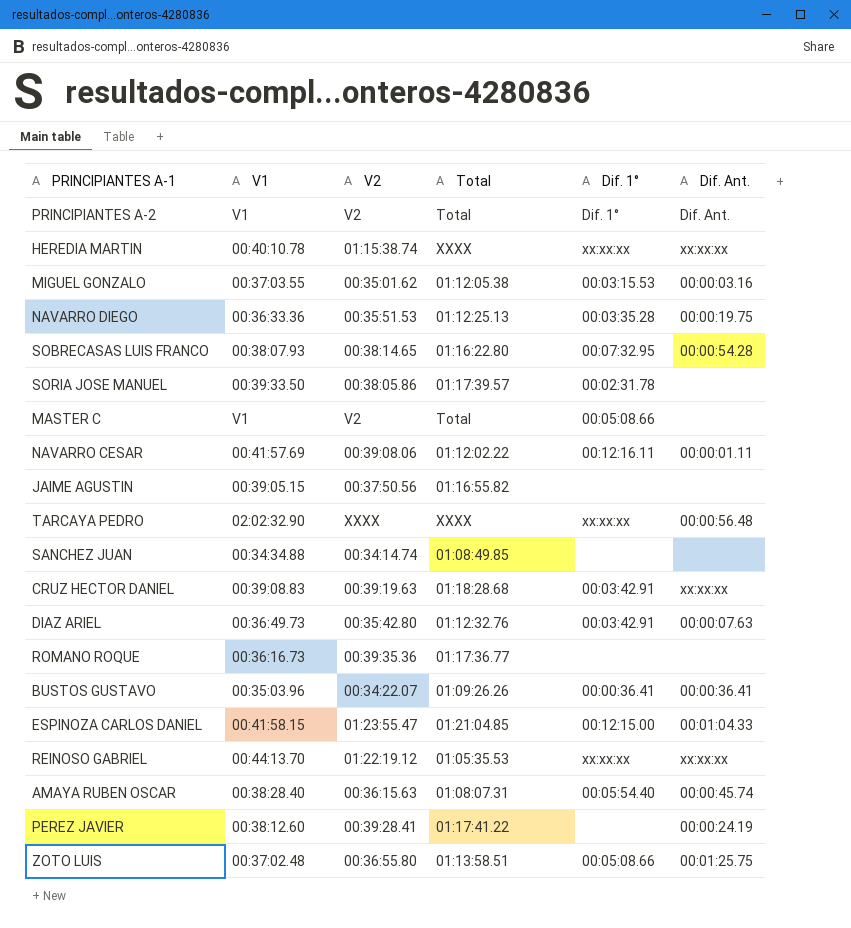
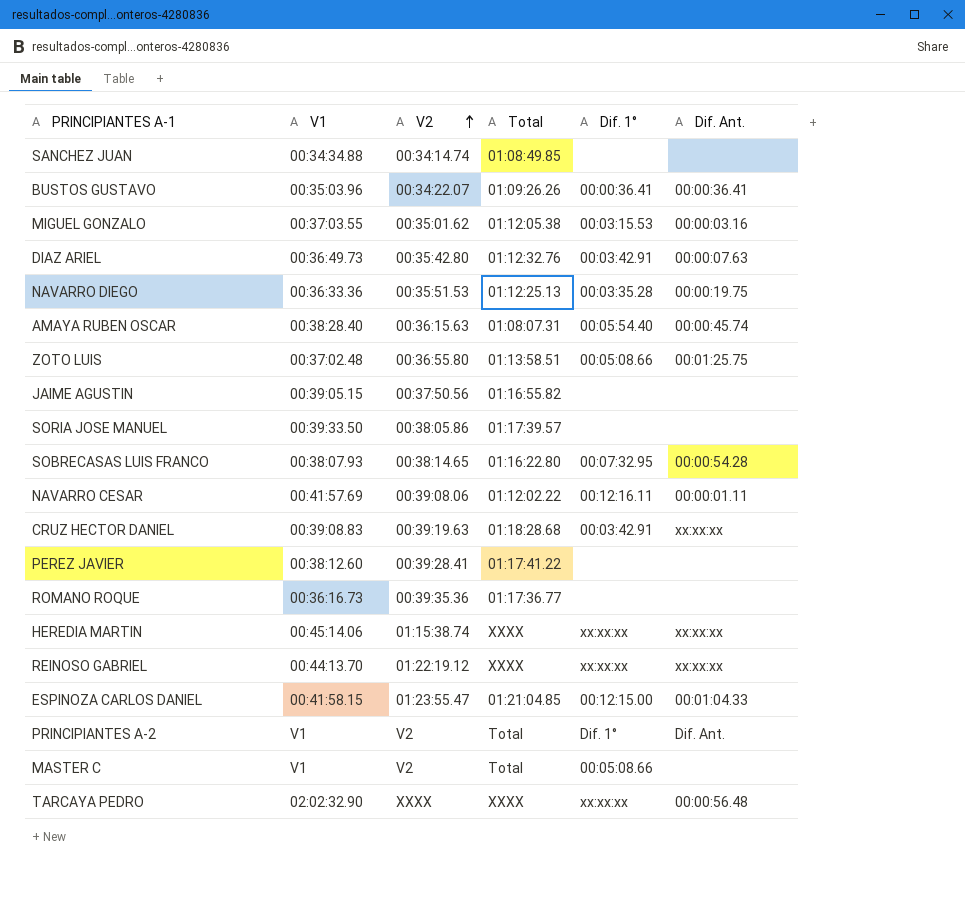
row order: none -> V2 ascending
SORIA JOSE MANUEL | Dif. 1°: 00:02:31.78 -> none
PEREZ JAVIER | Dif. Ant.: 00:00:24.19 -> none
HEREDIA MARTIN | V1: 00:40:10.78 -> 00:45:14.06
REINOSO GABRIEL | Total: 01:05:35.53 -> XXXX

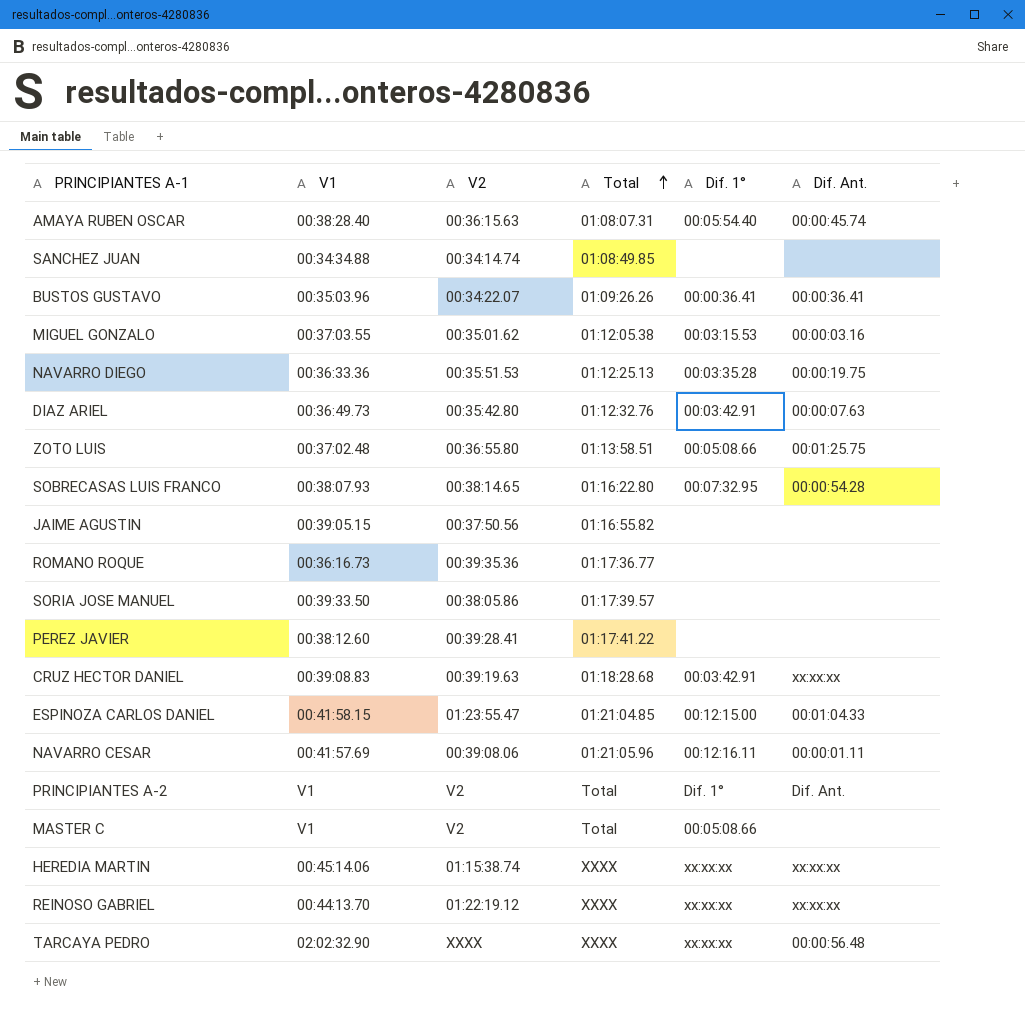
row order: V2 ascending -> Total ascending
NAVARRO CESAR | Total: 01:12:02.22 -> 01:21:05.96

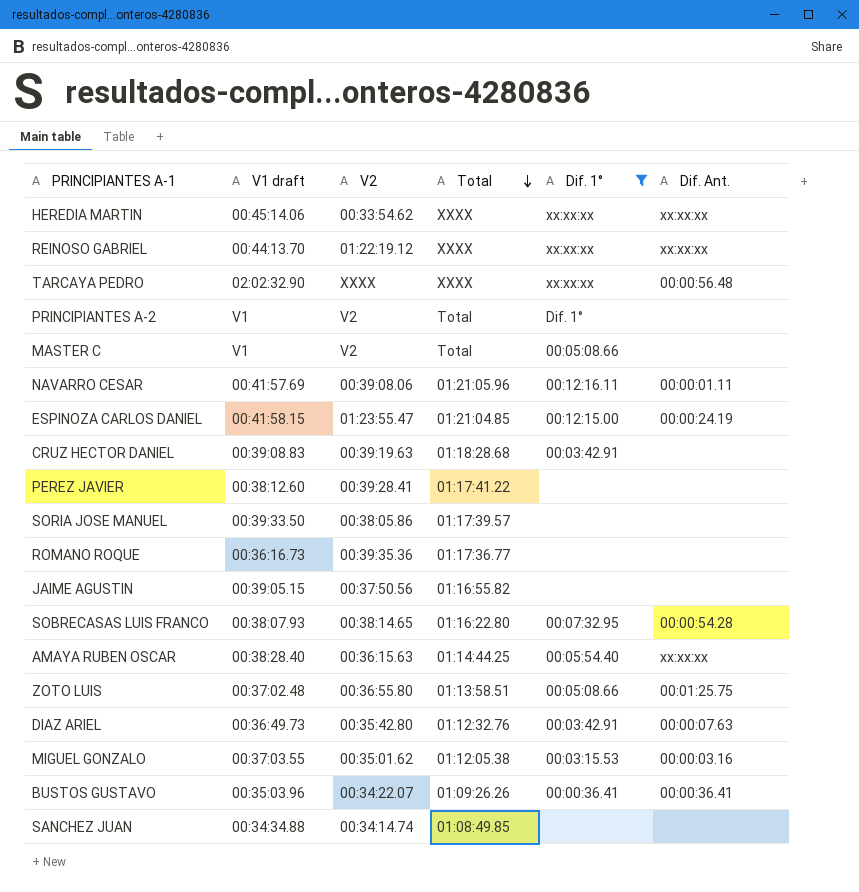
filter: none -> Dif. 1° != 00:03:35.28
row order: Total ascending -> Total descending
column name: V1 -> V1 draft
HEREDIA MARTIN | V2: 01:15:38.74 -> 00:33:54.62
PRINCIPIANTES A-2 | Dif. Ant.: Dif. Ant. -> none
ESPINOZA CARLOS DANIEL | Dif. Ant.: 00:01:04.33 -> 00:00:24.19
CRUZ HECTOR DANIEL | Dif. Ant.: xx:xx:xx -> none
AMAYA RUBEN OSCAR | Total: 01:08:07.31 -> 01:14:44.25
AMAYA RUBEN OSCAR | Dif. Ant.: 00:00:45.74 -> xx:xx:xx

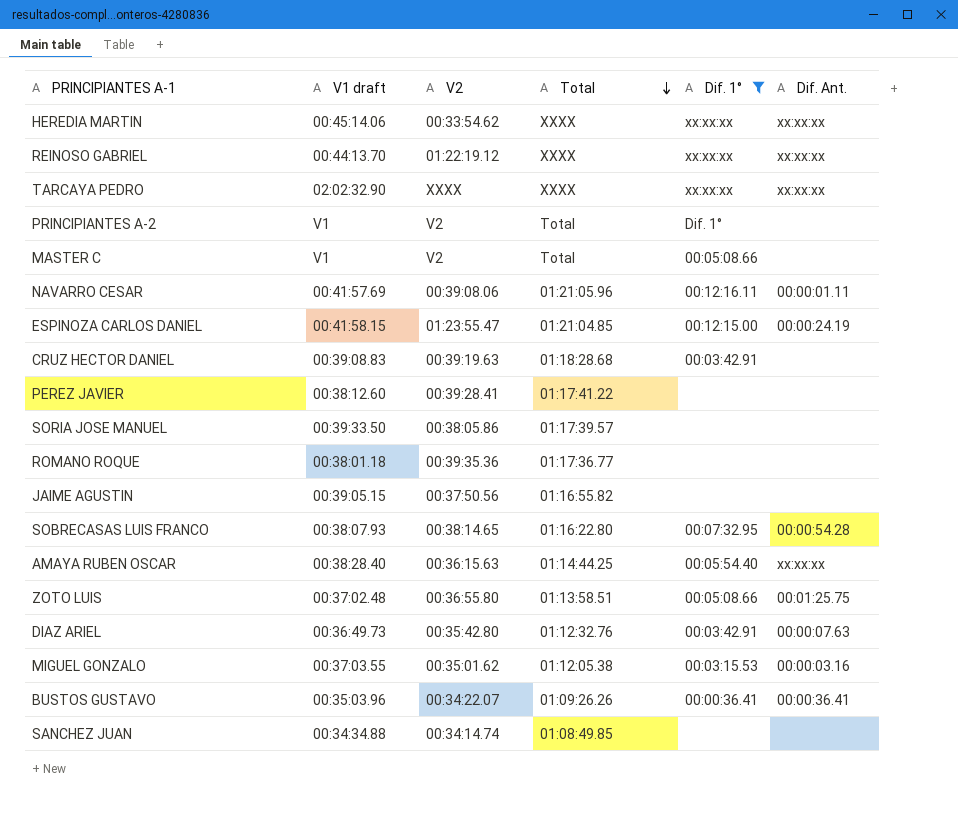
TARCAYA PEDRO | Dif. Ant.: 00:00:56.48 -> xx:xx:xx
ROMANO ROQUE | V1 draft: 00:36:16.73 -> 00:38:01.18

